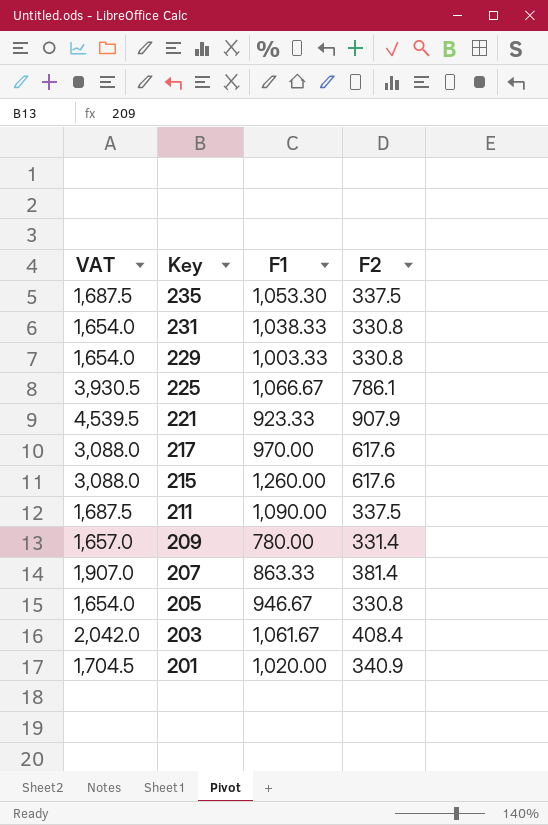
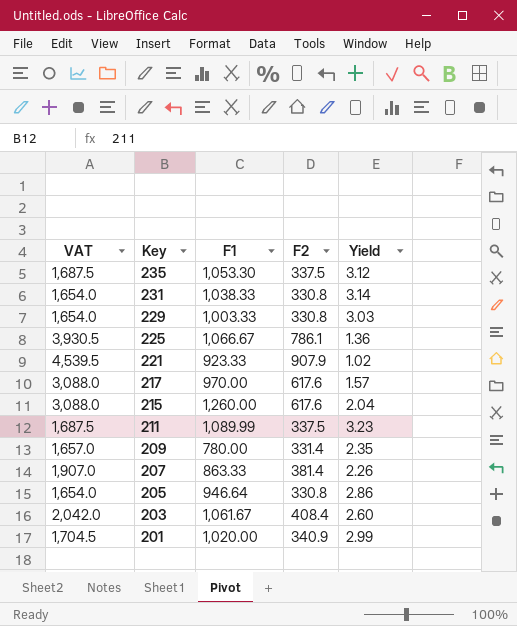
column Yield | formula: none -> [F1] / [F2]
211 | F1: 1,090.00 -> 1,089.99
205 | F1: 946.67 -> 946.64

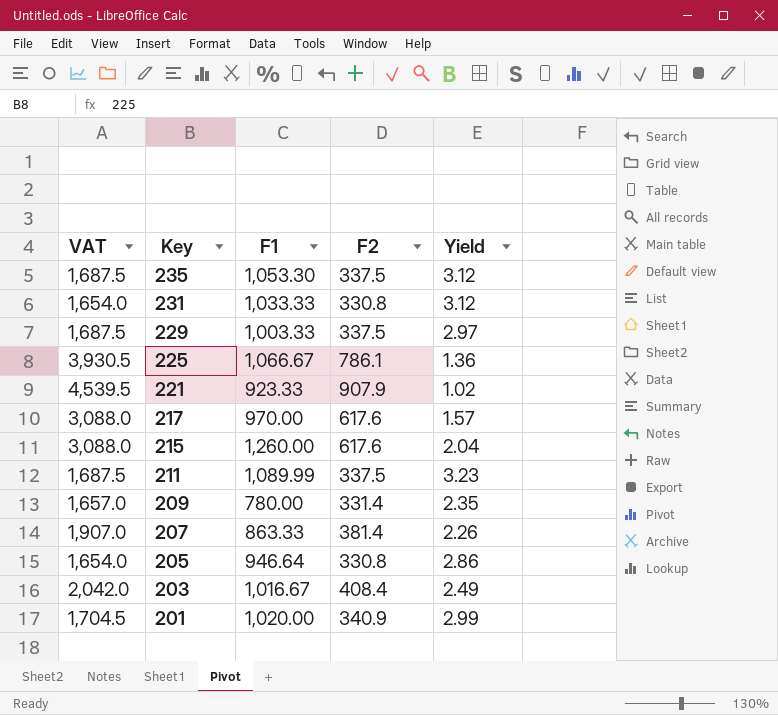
231 | F1: 1,038.33 -> 1,033.33
231 | Yield: 3.14 -> 3.12
229 | VAT: 1,654.0 -> 1,687.5
229 | F2: 330.8 -> 337.5
229 | Yield: 3.03 -> 2.97
203 | F1: 1,061.67 -> 1,016.67
203 | Yield: 2.60 -> 2.49

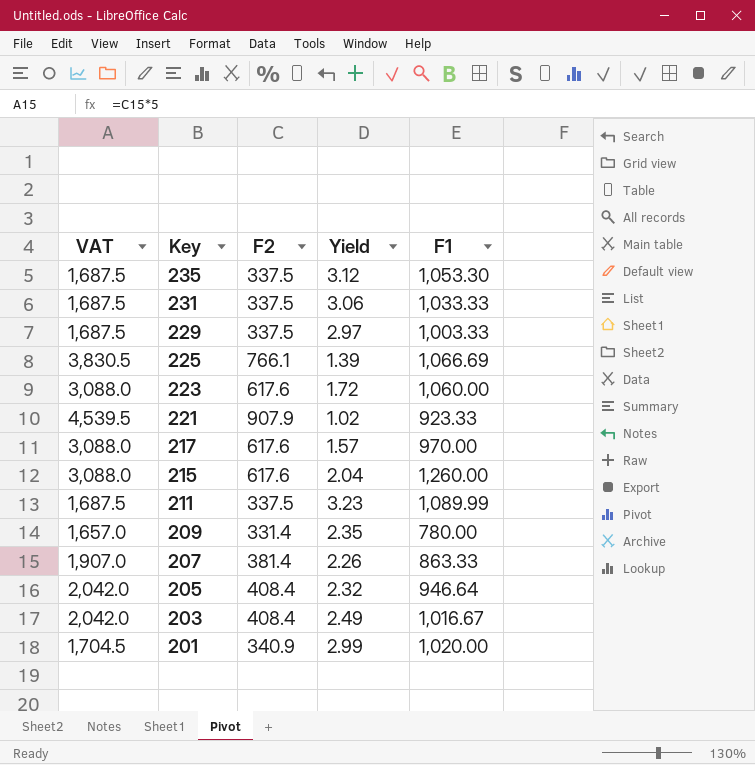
column F1 | position: 3 -> 5
231 | VAT: 1,654.0 -> 1,687.5
231 | F2: 330.8 -> 337.5
231 | Yield: 3.12 -> 3.06
225 | VAT: 3,930.5 -> 3,830.5
225 | F2: 786.1 -> 766.1
225 | Yield: 1.36 -> 1.39
225 | F1: 1,066.67 -> 1,066.69
row 223: none -> 3,088.0 | 617.6 | 1.72 | 1,060.00
205 | VAT: 1,654.0 -> 2,042.0
205 | F2: 330.8 -> 408.4
205 | Yield: 2.86 -> 2.32

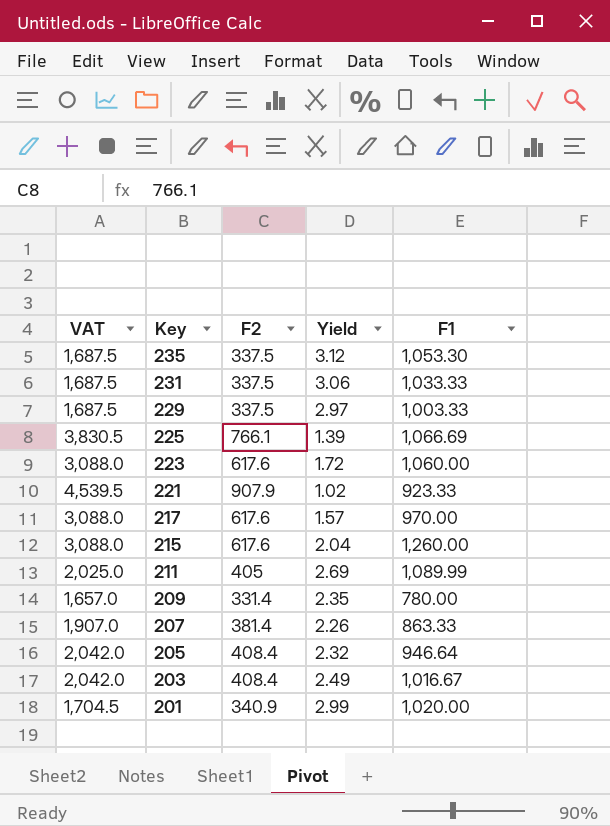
211 | VAT: 1,687.5 -> 2,025.0
211 | F2: 337.5 -> 405
211 | Yield: 3.23 -> 2.69

